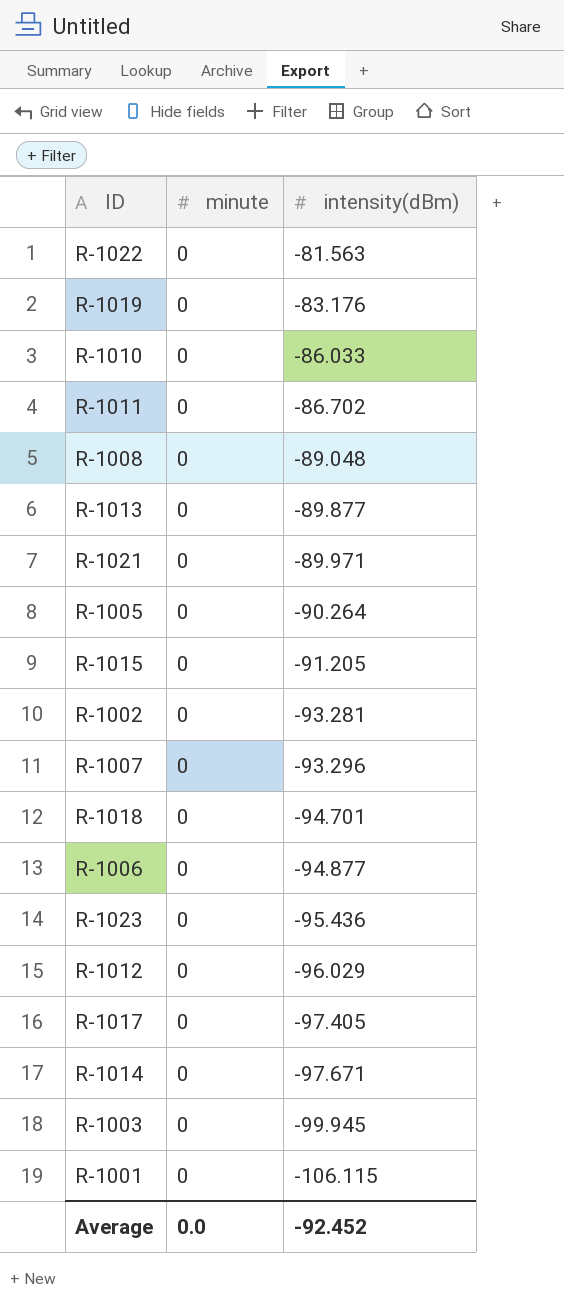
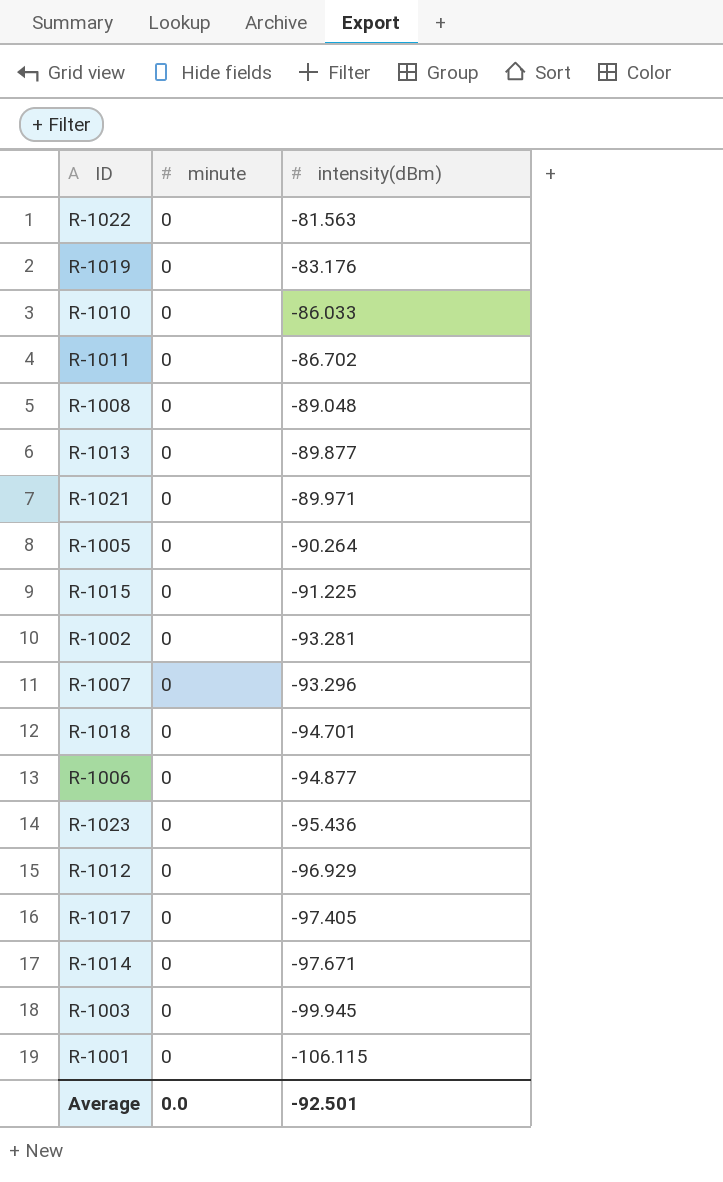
R-1015 | intensity(dBm): -91.205 -> -91.225
R-1012 | intensity(dBm): -96.029 -> -96.929
Average | intensity(dBm): -92.452 -> -92.501

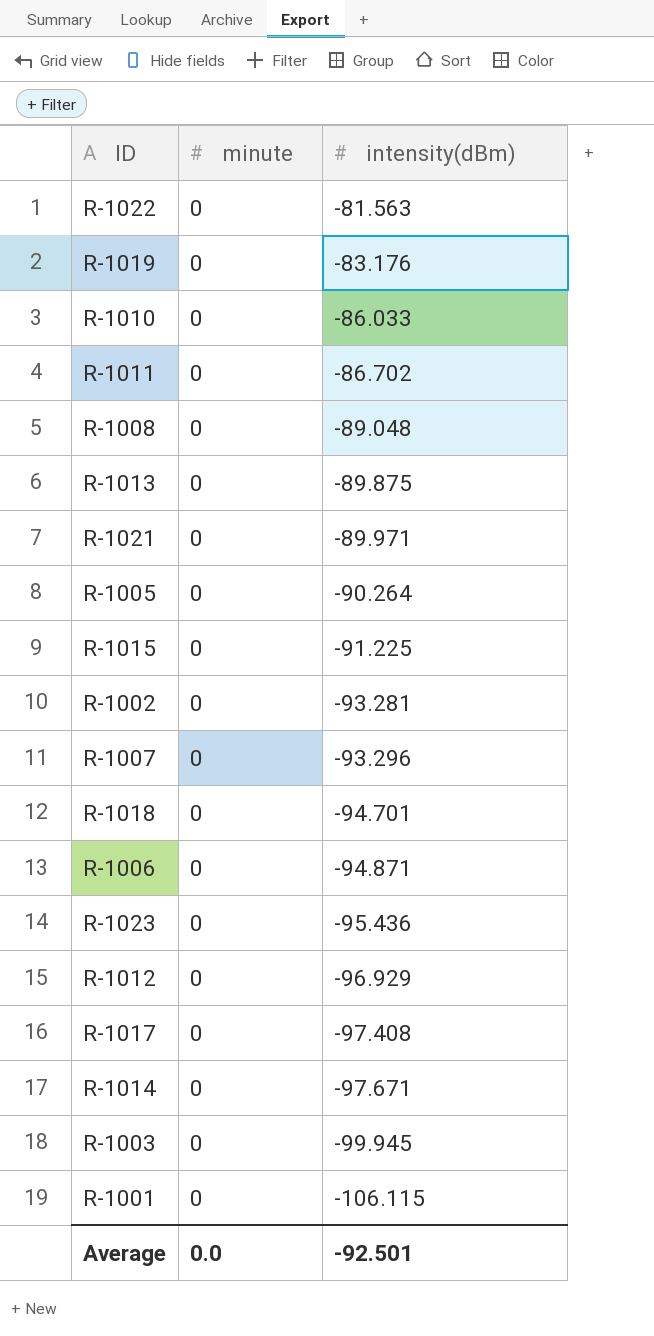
R-1013 | intensity(dBm): -89.877 -> -89.875
R-1006 | intensity(dBm): -94.877 -> -94.871
R-1017 | intensity(dBm): -97.405 -> -97.408

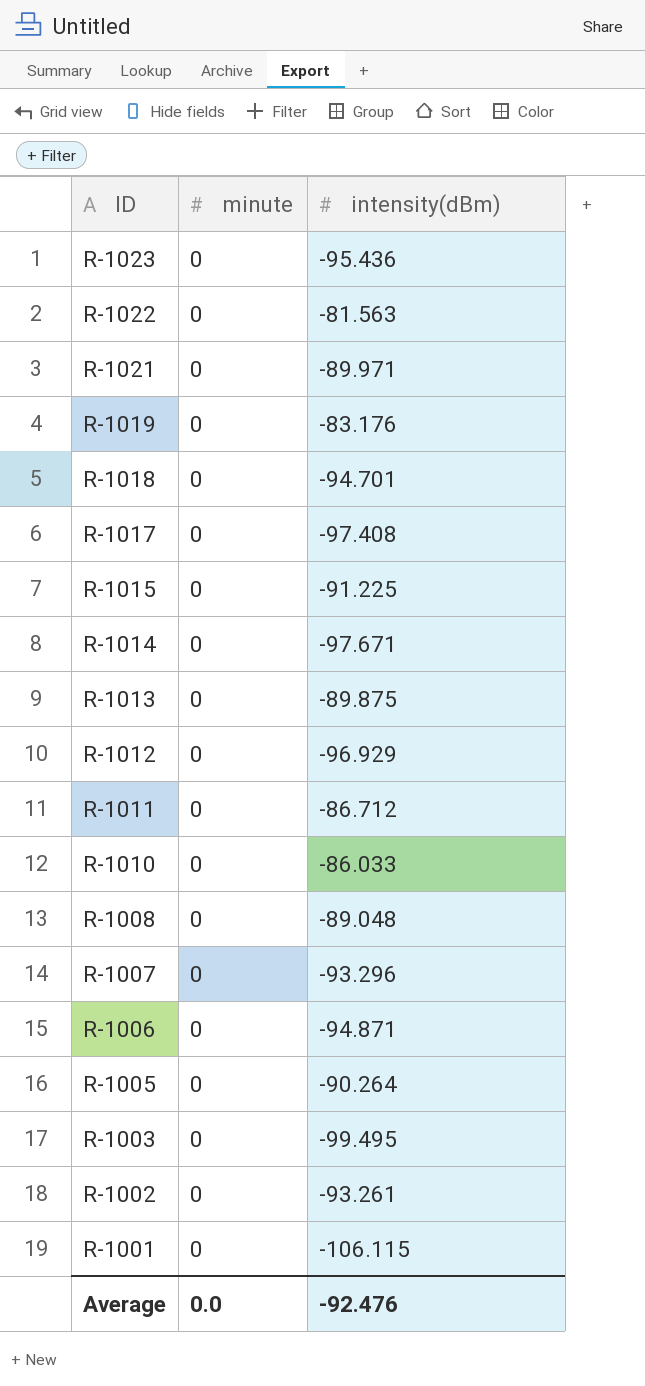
row order: intensity(dBm) descending -> ID descending
R-1011 | intensity(dBm): -86.702 -> -86.712
R-1003 | intensity(dBm): -99.945 -> -99.495
R-1002 | intensity(dBm): -93.281 -> -93.261
Average | intensity(dBm): -92.501 -> -92.476

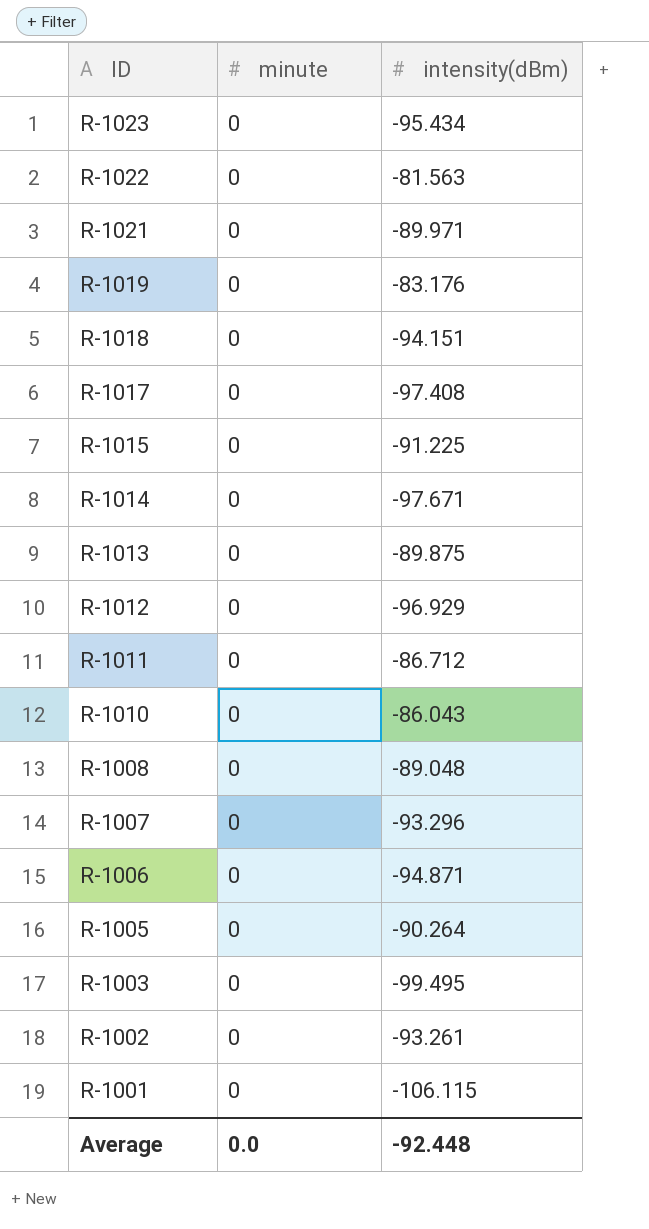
R-1023 | intensity(dBm): -95.436 -> -95.434
R-1018 | intensity(dBm): -94.701 -> -94.151
R-1010 | intensity(dBm): -86.033 -> -86.043
Average | intensity(dBm): -92.476 -> -92.448

